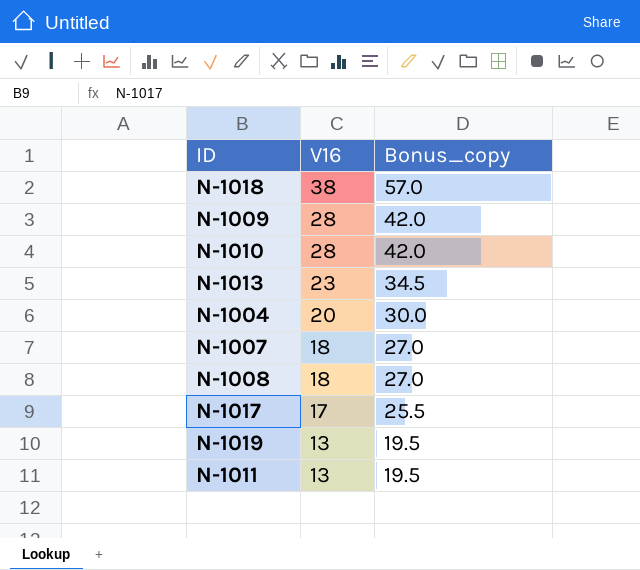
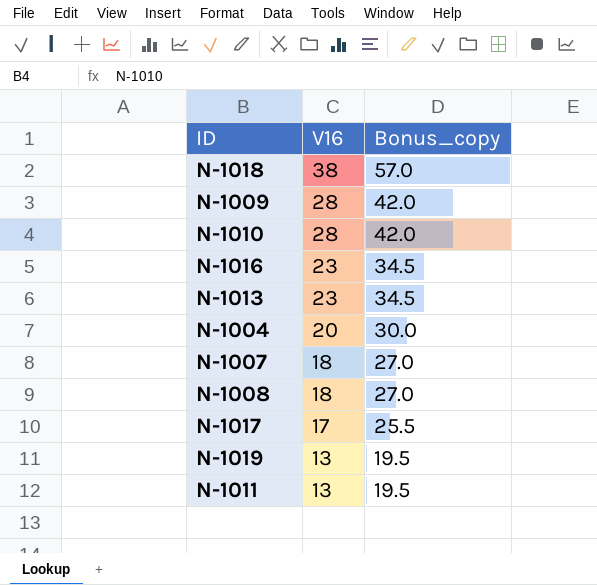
row N-1016: none -> 23 | 34.5

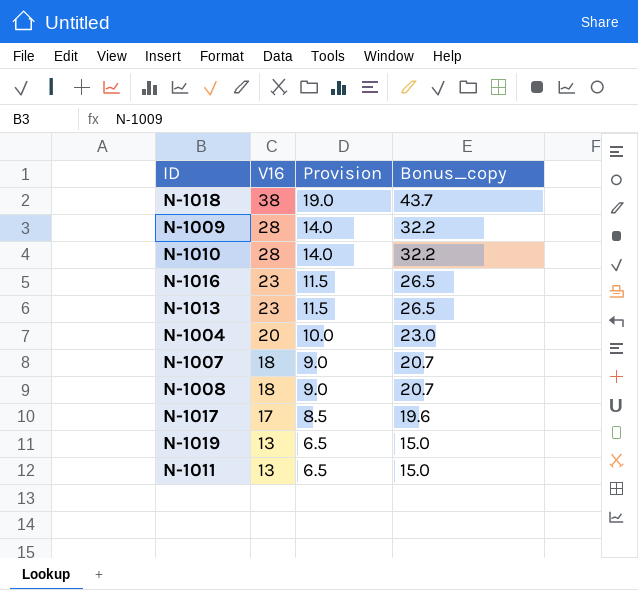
column Provision | formula: none -> [V16] * 0.5
column Bonus_copy | formula: [V16] * 1.5 -> [V16] * 1.15

